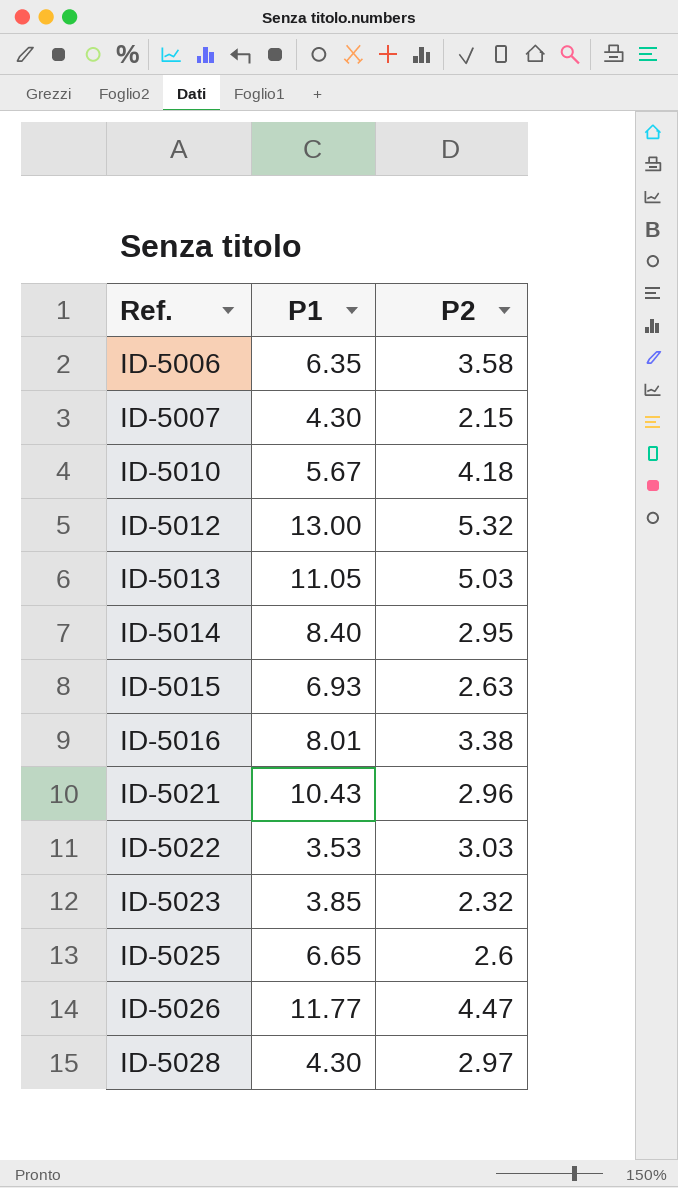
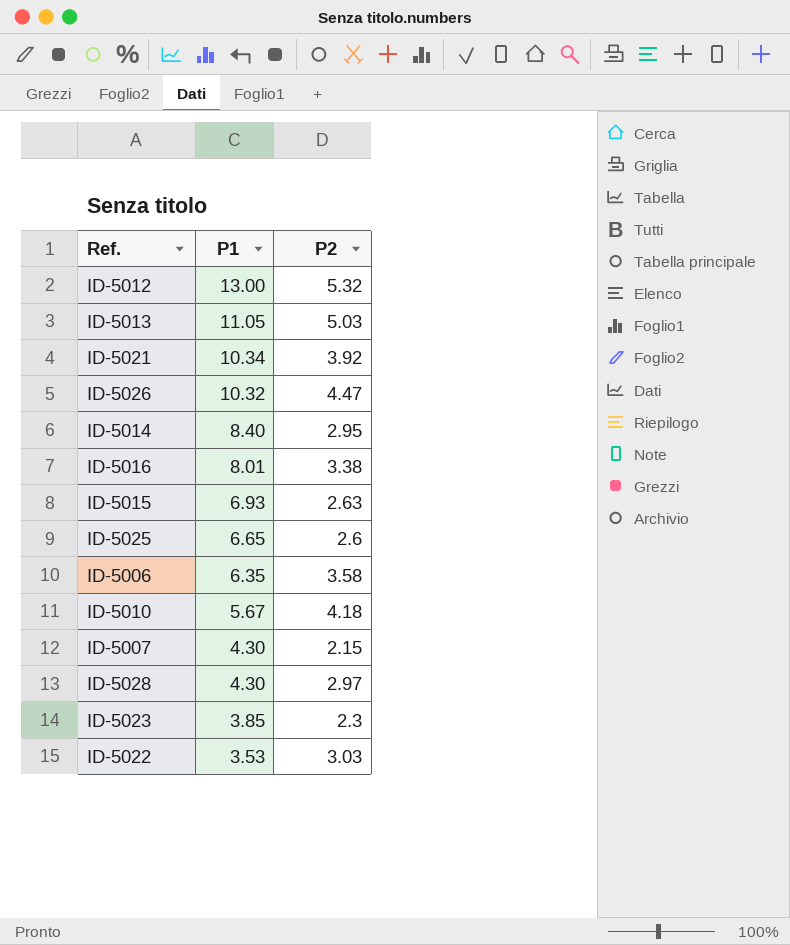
row order: Ref. ascending -> P1 descending
ID-5021 | P1: 10.43 -> 10.34
ID-5021 | P2: 2.96 -> 3.92
ID-5026 | P1: 11.77 -> 10.32
ID-5023 | P2: 2.32 -> 2.3

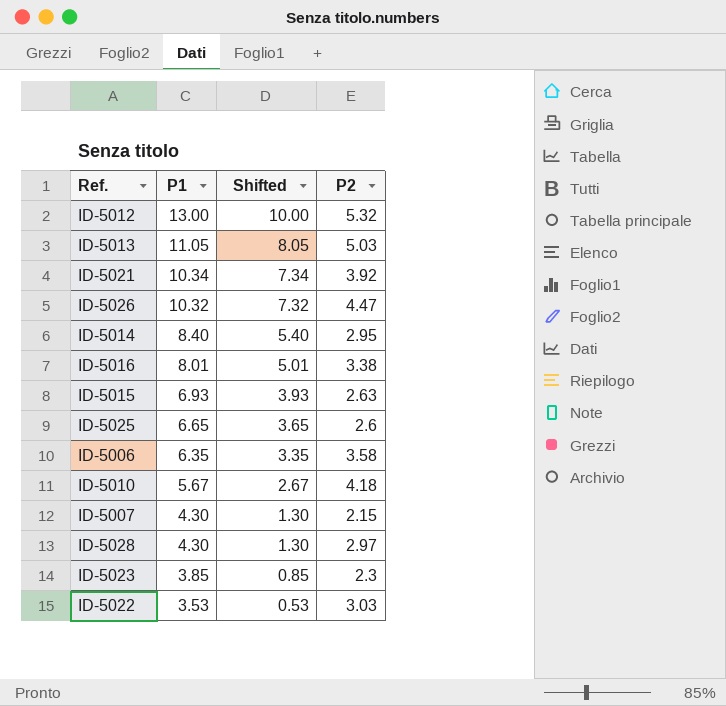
column Shifted | formula: none -> [P1] - 3

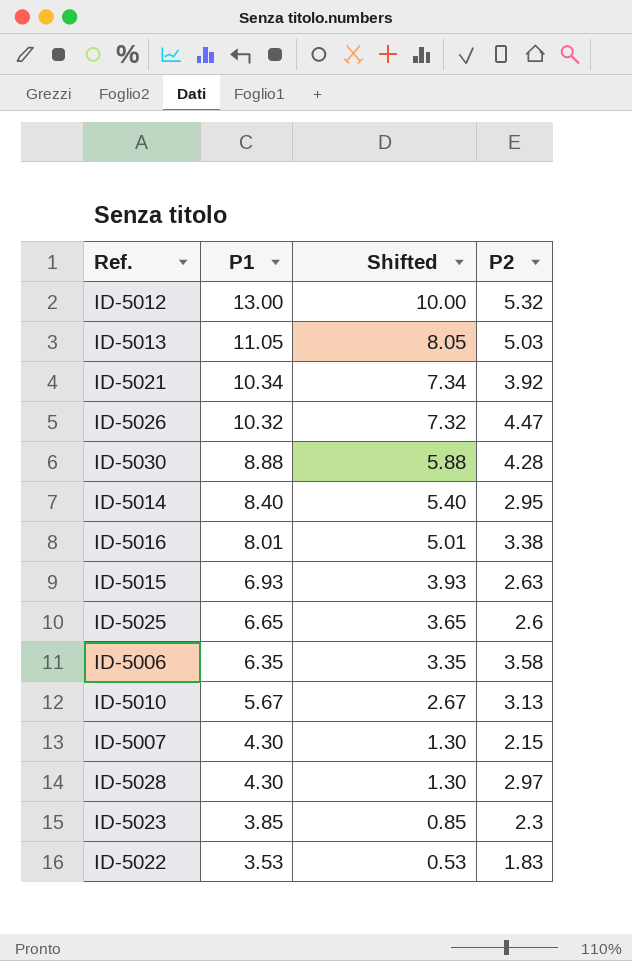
row ID-5030: none -> 8.88 | 5.88 | 4.28
ID-5010 | P2: 4.18 -> 3.13
ID-5022 | P2: 3.03 -> 1.83

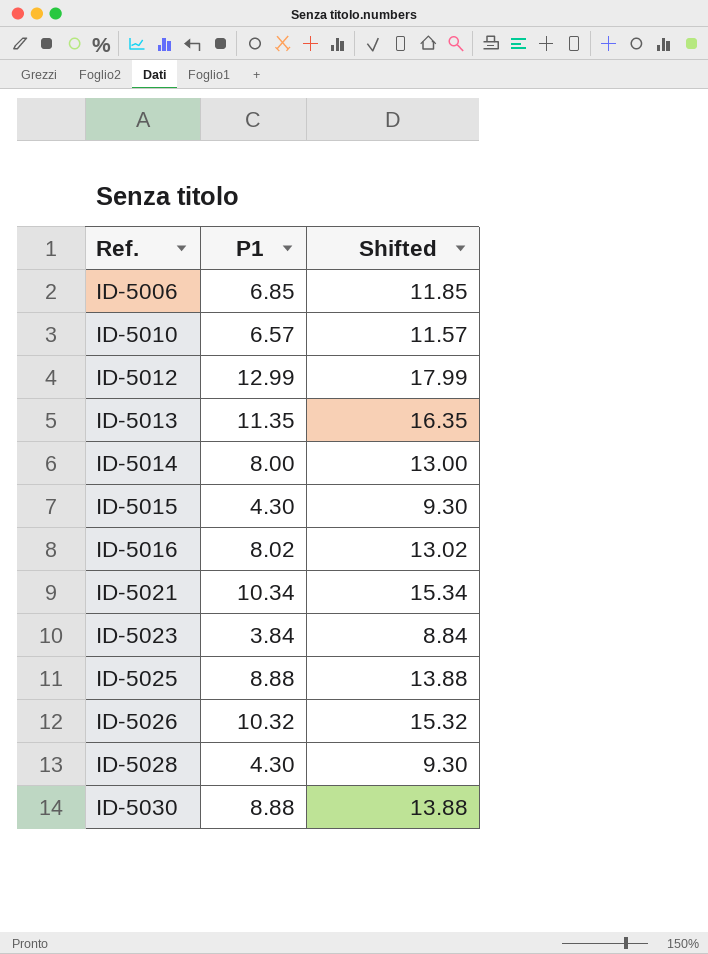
row order: P1 descending -> Ref. ascending
column P2 | position: 4 -> none
column Shifted | formula: [P1] - 3 -> [P1] + 5
row ID-5007: 4.30 | 1.30 | 2.15 -> none
row ID-5022: 3.53 | 0.53 | 1.83 -> none
ID-5006 | P1: 6.35 -> 6.85
ID-5010 | P1: 5.67 -> 6.57
ID-5012 | P1: 13.00 -> 12.99
ID-5013 | P1: 11.05 -> 11.35
ID-5014 | P1: 8.40 -> 8.00
ID-5015 | P1: 6.93 -> 4.30
ID-5016 | P1: 8.01 -> 8.02
ID-5023 | P1: 3.85 -> 3.84
ID-5025 | P1: 6.65 -> 8.88

